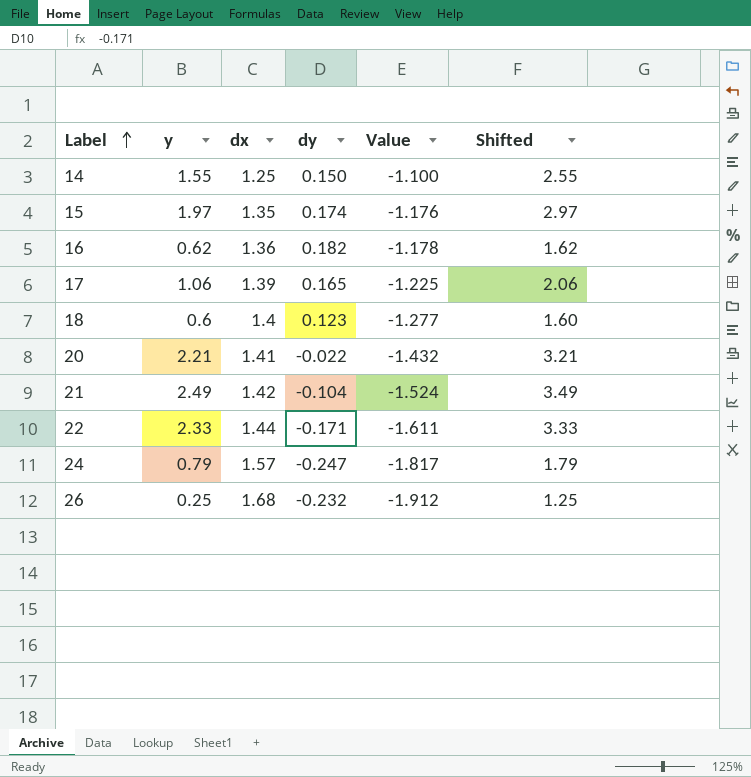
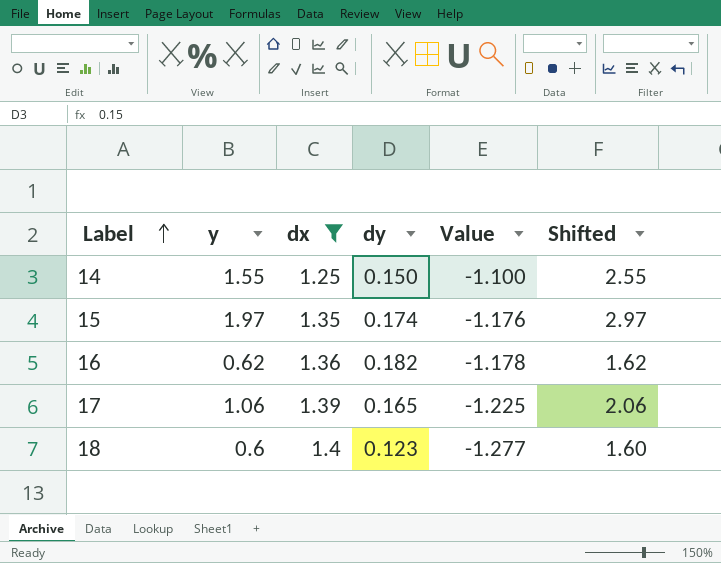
filter: none -> dx <= 1.4

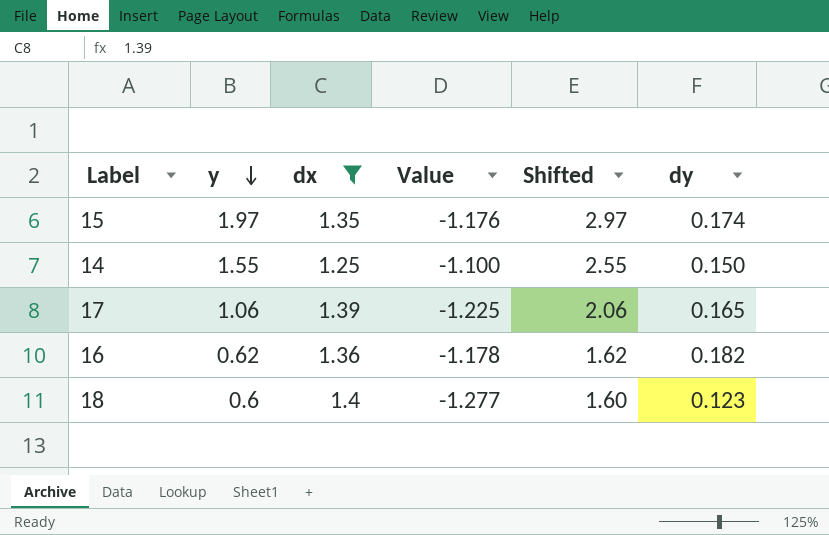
row order: Label ascending -> y descending
column dy | position: 4 -> 6

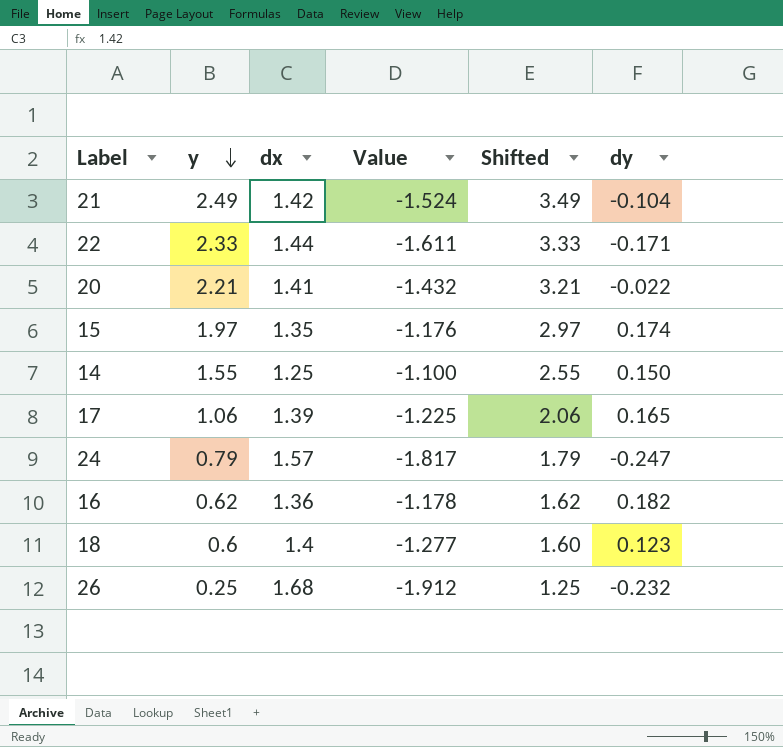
filter: dx <= 1.4 -> none

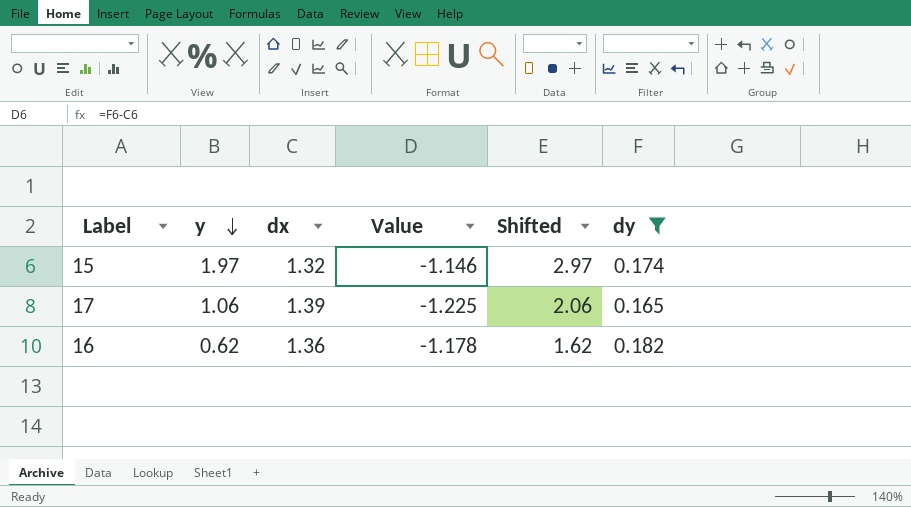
filter: none -> dy >= 0.165
15 | dx: 1.35 -> 1.32
15 | Value: -1.176 -> -1.146

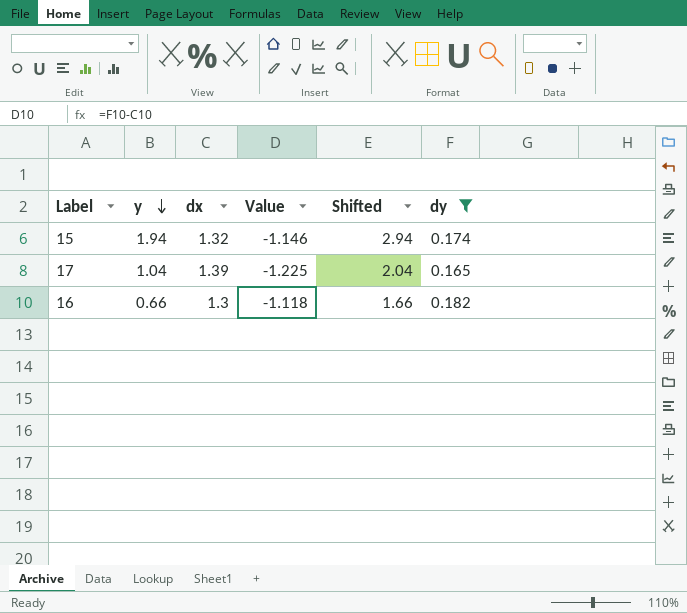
15 | y: 1.97 -> 1.94
15 | Shifted: 2.97 -> 2.94
17 | y: 1.06 -> 1.04
17 | Shifted: 2.06 -> 2.04
16 | y: 0.62 -> 0.66
16 | dx: 1.36 -> 1.3
16 | Value: -1.178 -> -1.118
16 | Shifted: 1.62 -> 1.66

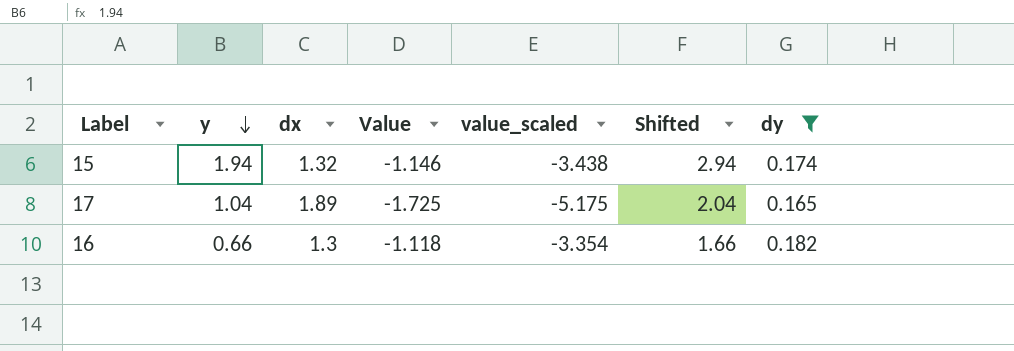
column value_scaled | formula: none -> [Value] * 3
17 | dx: 1.39 -> 1.89
17 | Value: -1.225 -> -1.725

